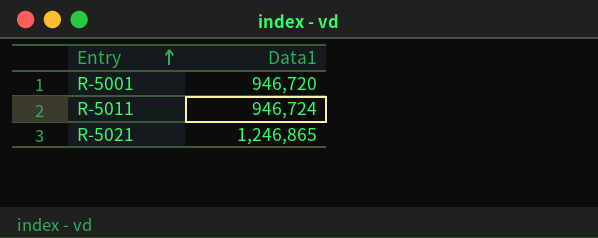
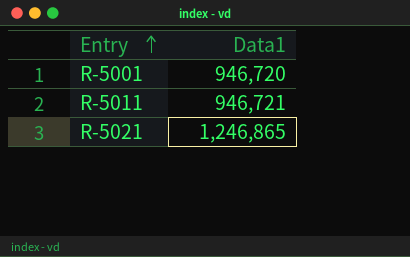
R-5011 | Data1: 946,724 -> 946,721

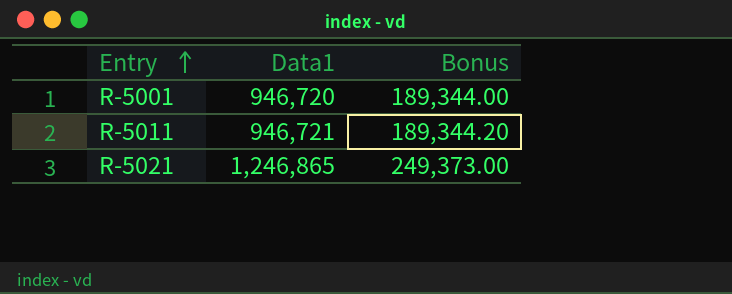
column Bonus | formula: none -> [Data1] * 0.2

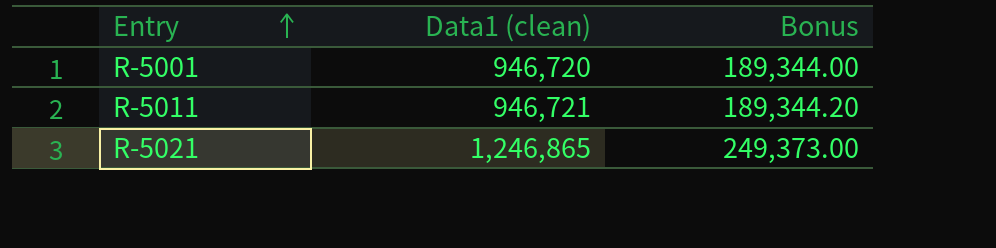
column name: Data1 -> Data1 (clean)

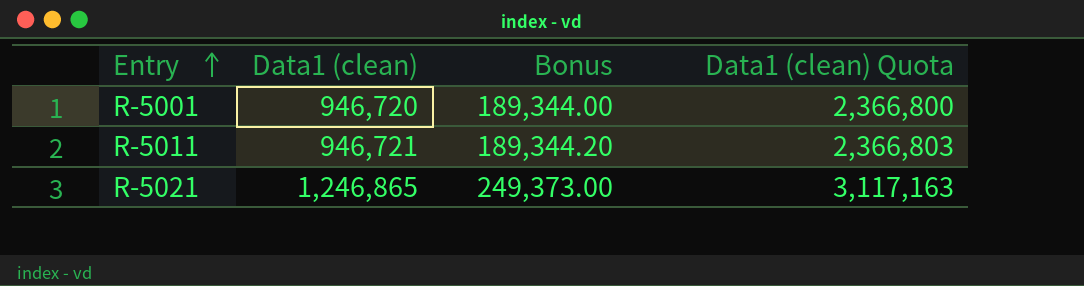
column Data1 (clean) Quota | formula: none -> [Data1 (clean)] * 2.5

